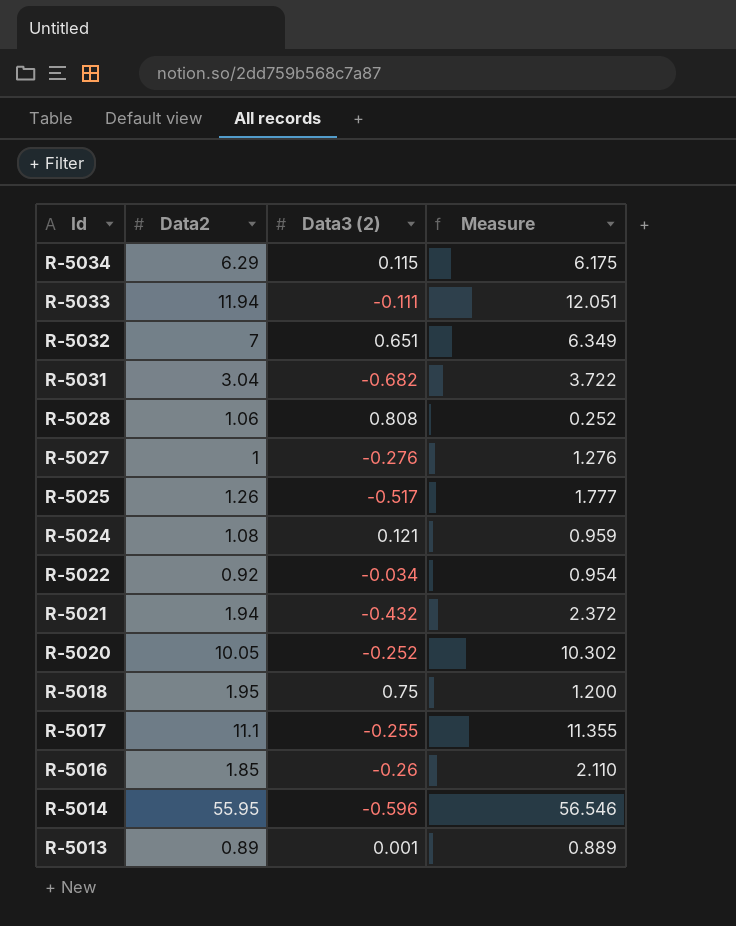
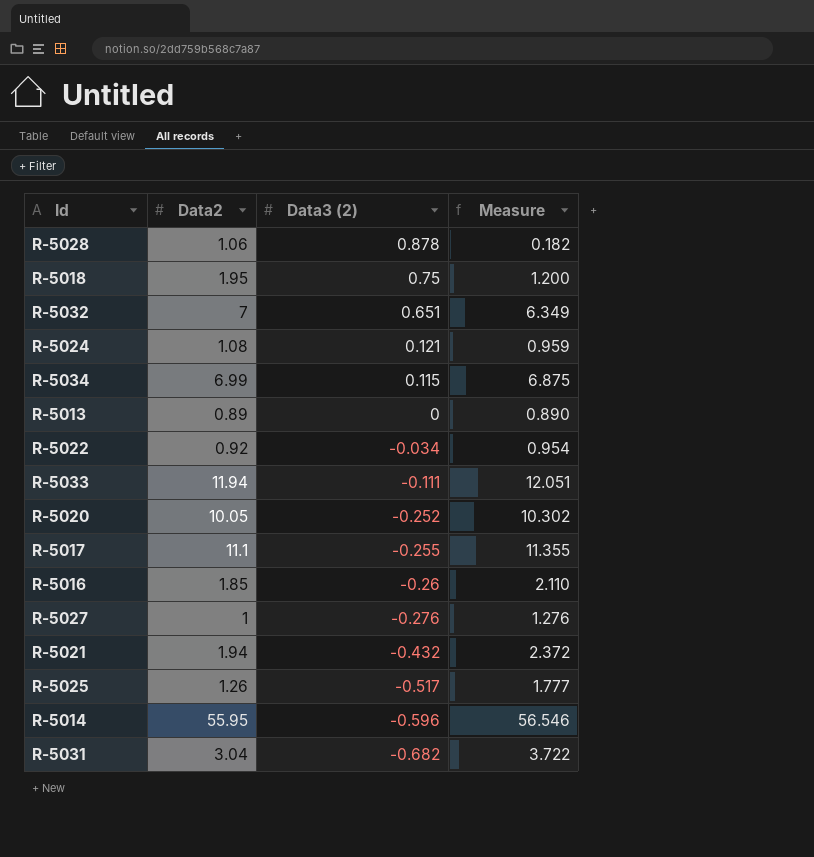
row order: Id descending -> Data3 (2) descending
R-5028 | Data3 (2): 0.808 -> 0.878
R-5028 | Measure: 0.252 -> 0.182
R-5034 | Data2: 6.29 -> 6.99
R-5034 | Measure: 6.175 -> 6.875
R-5013 | Data3 (2): 0.001 -> 0
R-5013 | Measure: 0.889 -> 0.890

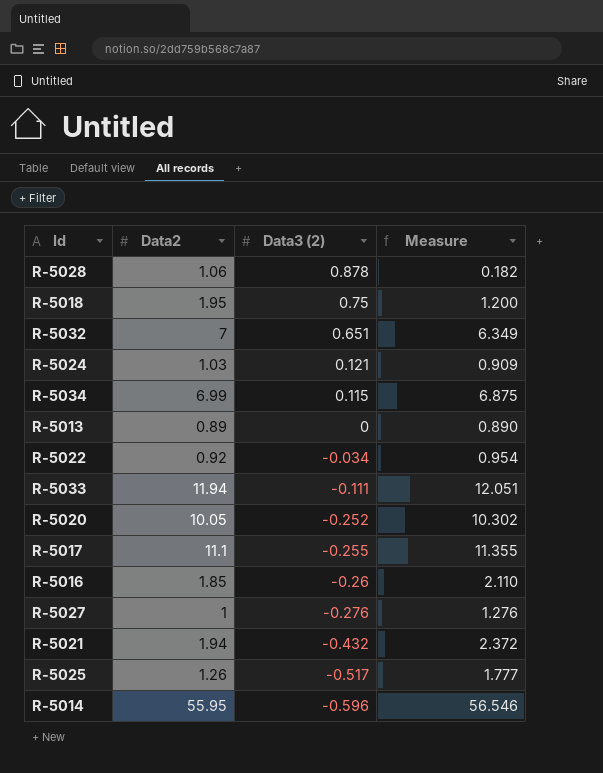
row R-5031: 3.04 | -0.682 | 3.722 -> none
R-5024 | Data2: 1.08 -> 1.03
R-5024 | Measure: 0.959 -> 0.909

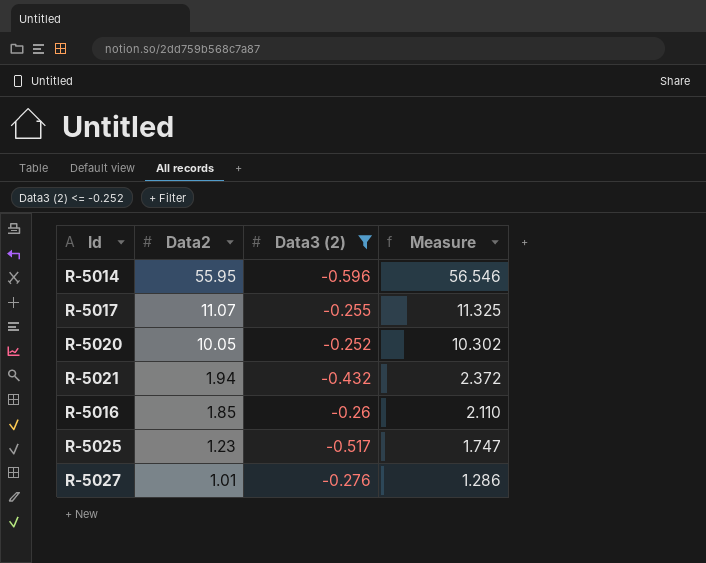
filter: none -> Data3 (2) <= -0.252
row order: Data3 (2) descending -> Data2 descending
R-5017 | Data2: 11.1 -> 11.07
R-5017 | Measure: 11.355 -> 11.325
R-5025 | Data2: 1.26 -> 1.23
R-5025 | Measure: 1.777 -> 1.747
R-5027 | Data2: 1 -> 1.01
R-5027 | Measure: 1.276 -> 1.286

